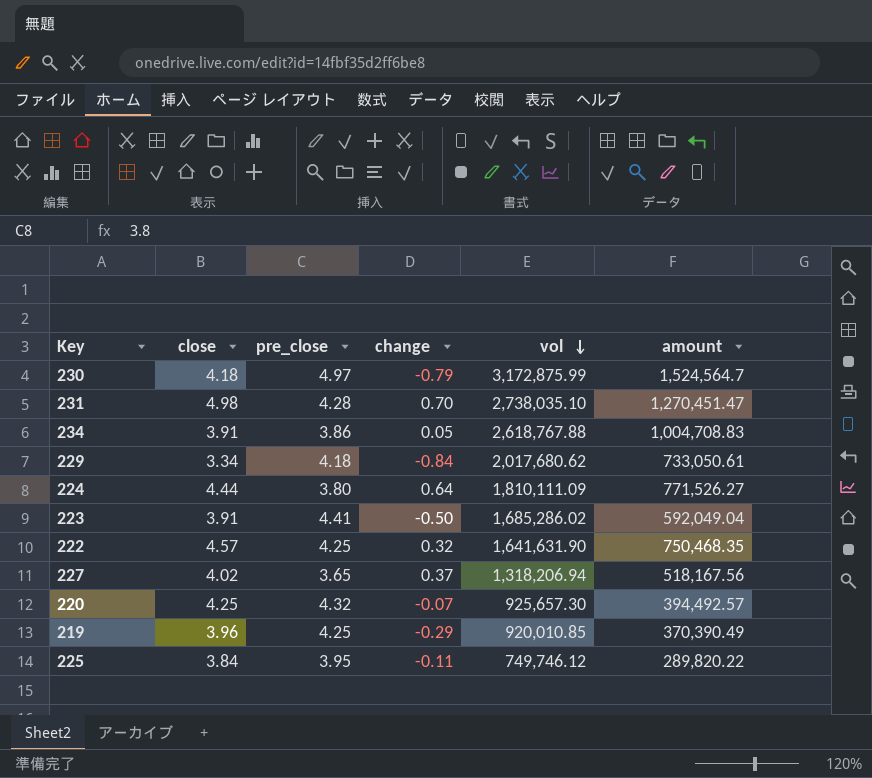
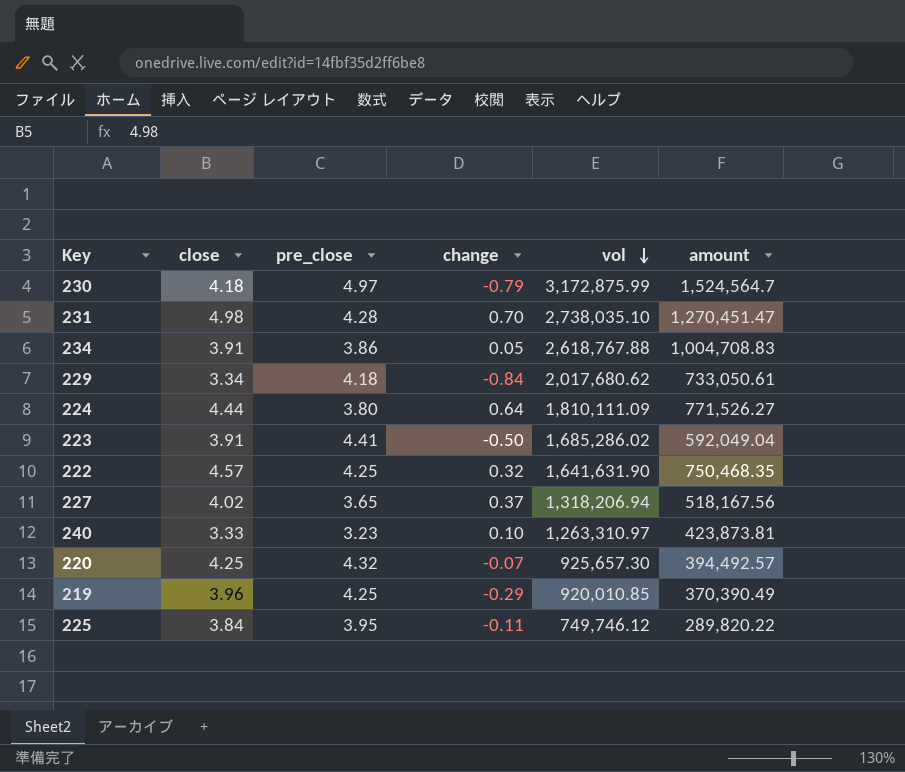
row 240: none -> 3.33 | 3.23 | 0.10 | 1,263,310.97 | 423,873.81

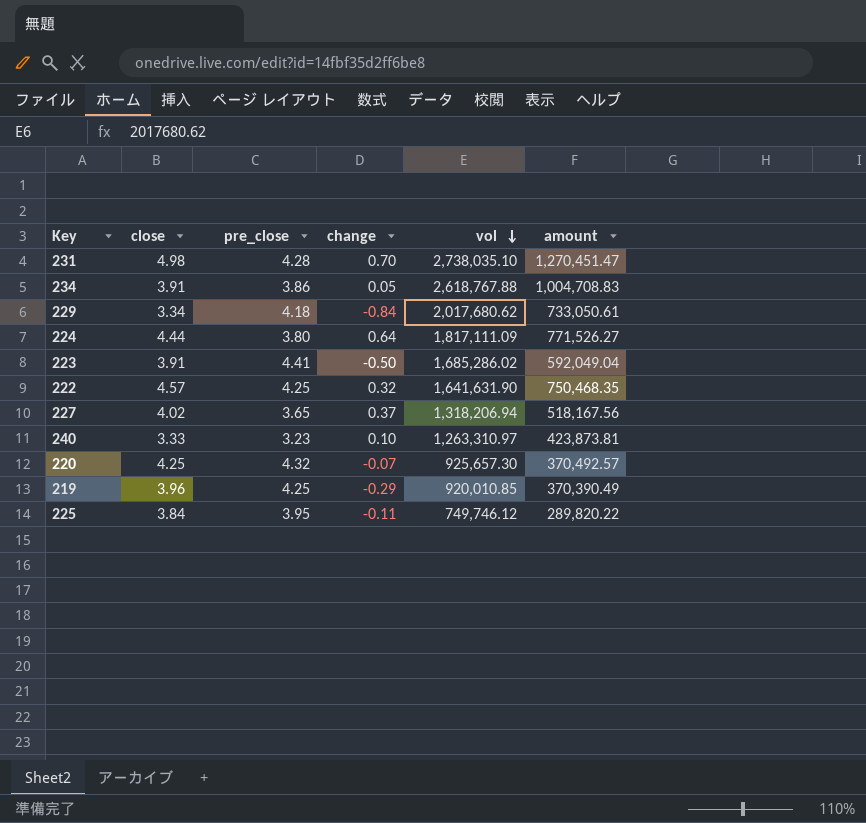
row 230: 4.18 | 4.97 | -0.79 | 3,172,875.99 | 1,524,564.7 -> none
224 | vol: 1,810,111.09 -> 1,817,111.09
220 | amount: 394,492.57 -> 370,492.57

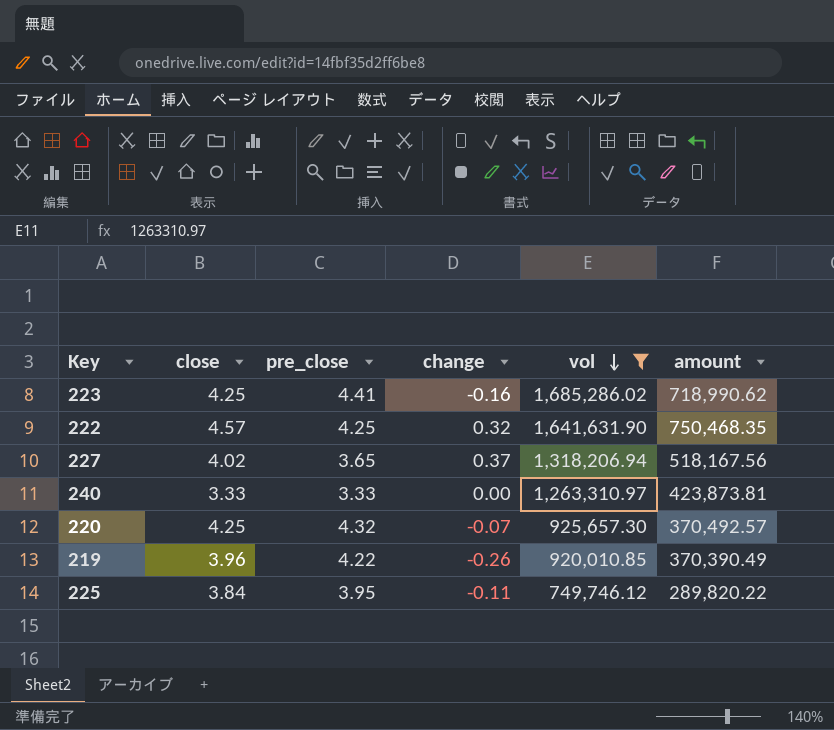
filter: none -> vol <= 1,685,286.02
223 | close: 3.91 -> 4.25
223 | change: -0.50 -> -0.16
223 | amount: 592,049.04 -> 718,990.62
240 | pre_close: 3.23 -> 3.33
240 | change: 0.10 -> 0.00
219 | pre_close: 4.25 -> 4.22
219 | change: -0.29 -> -0.26

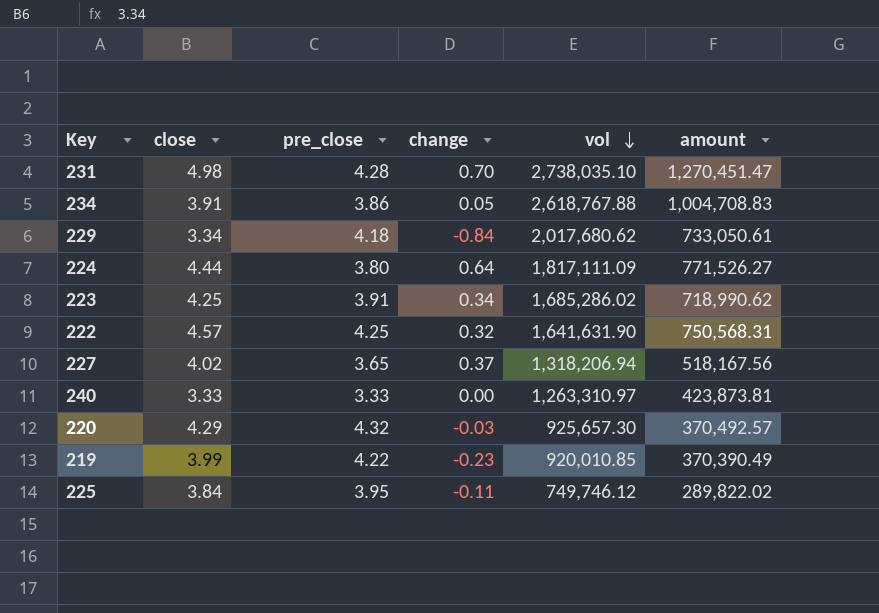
filter: vol <= 1,685,286.02 -> none
223 | pre_close: 4.41 -> 3.91
223 | change: -0.16 -> 0.34
222 | amount: 750,468.35 -> 750,568.31
220 | close: 4.25 -> 4.29
220 | change: -0.07 -> -0.03
219 | close: 3.96 -> 3.99
219 | change: -0.26 -> -0.23
225 | amount: 289,820.22 -> 289,822.02

